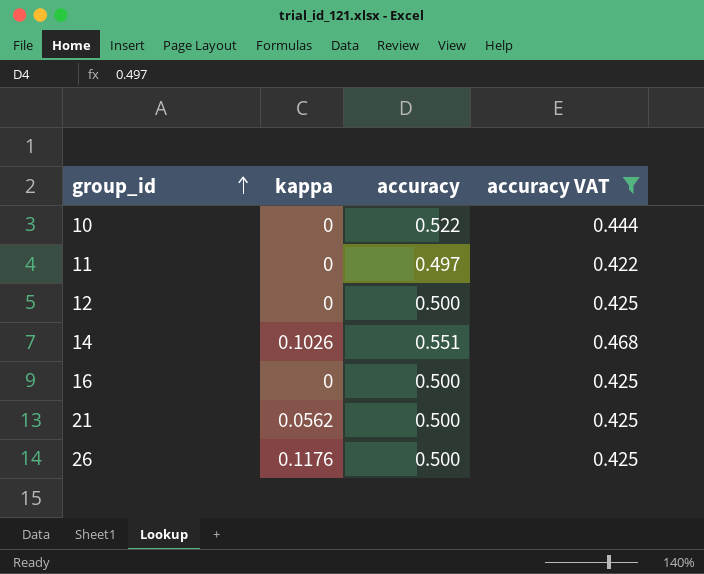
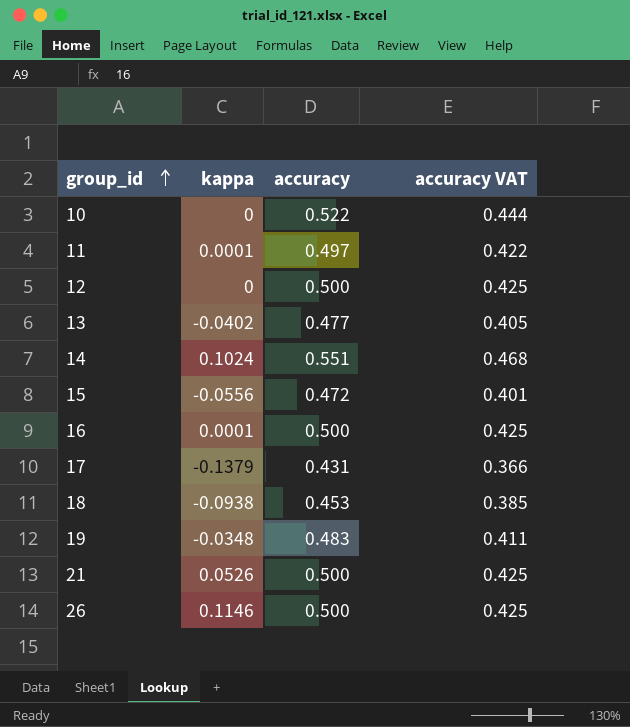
filter: accuracy VAT >= 0.422 -> none
11 | kappa: 0 -> 0.0001
14 | kappa: 0.1026 -> 0.1024
16 | kappa: 0 -> 0.0001
21 | kappa: 0.0562 -> 0.0526
26 | kappa: 0.1176 -> 0.1146

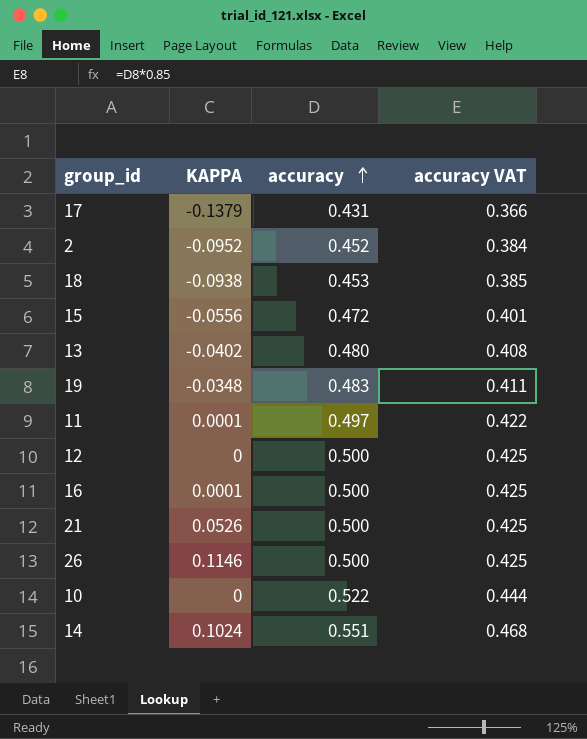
row order: group_id ascending -> accuracy ascending
column name: kappa -> KAPPA
row 2: none -> -0.0952 | 0.452 | 0.384
13 | accuracy: 0.477 -> 0.480
13 | accuracy VAT: 0.405 -> 0.408

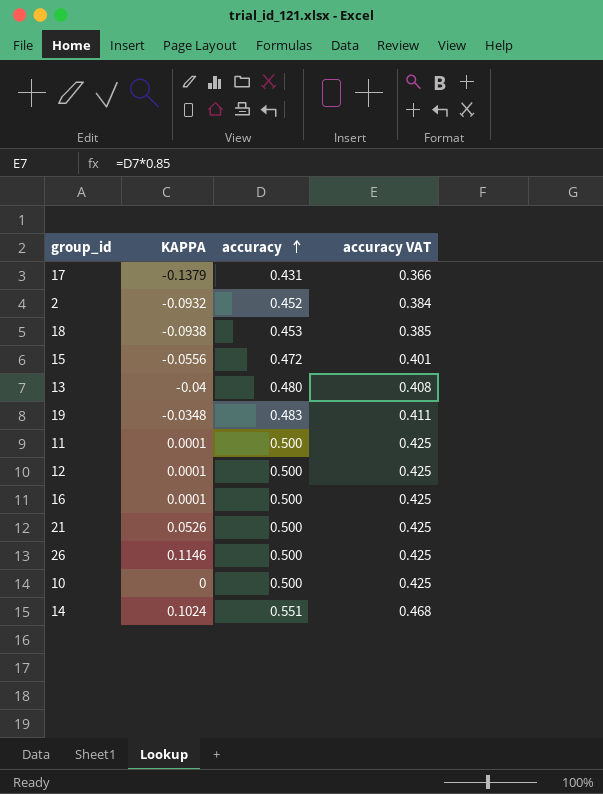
2 | KAPPA: -0.0952 -> -0.0932
13 | KAPPA: -0.0402 -> -0.04
11 | accuracy: 0.497 -> 0.500
11 | accuracy VAT: 0.422 -> 0.425
12 | KAPPA: 0 -> 0.0001
10 | accuracy: 0.522 -> 0.500
10 | accuracy VAT: 0.444 -> 0.425

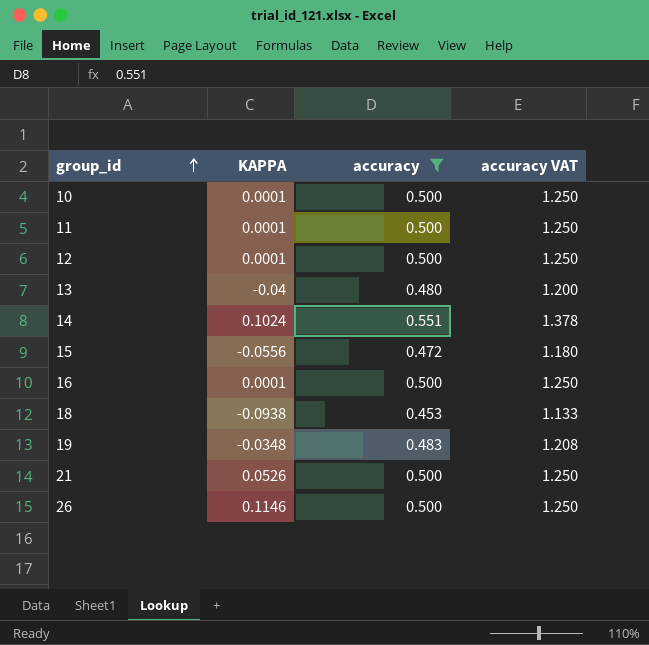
filter: none -> accuracy >= 0.453
row order: accuracy ascending -> group_id ascending
column accuracy VAT | formula: [accuracy] * 0.85 -> [accuracy] * 2.5
10 | KAPPA: 0 -> 0.0001

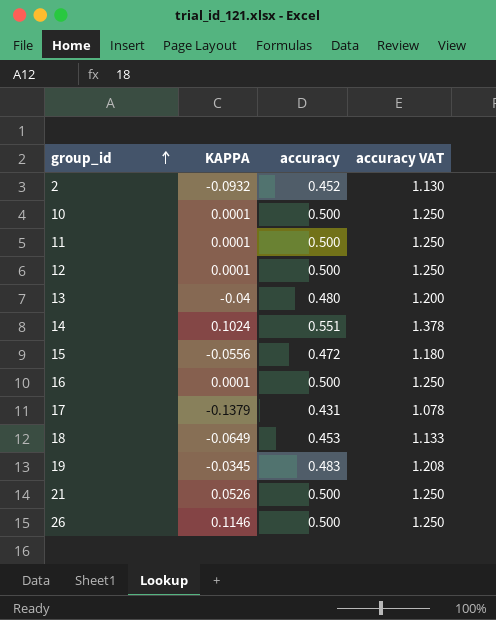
filter: accuracy >= 0.453 -> none
18 | KAPPA: -0.0938 -> -0.0649
19 | KAPPA: -0.0348 -> -0.0345

